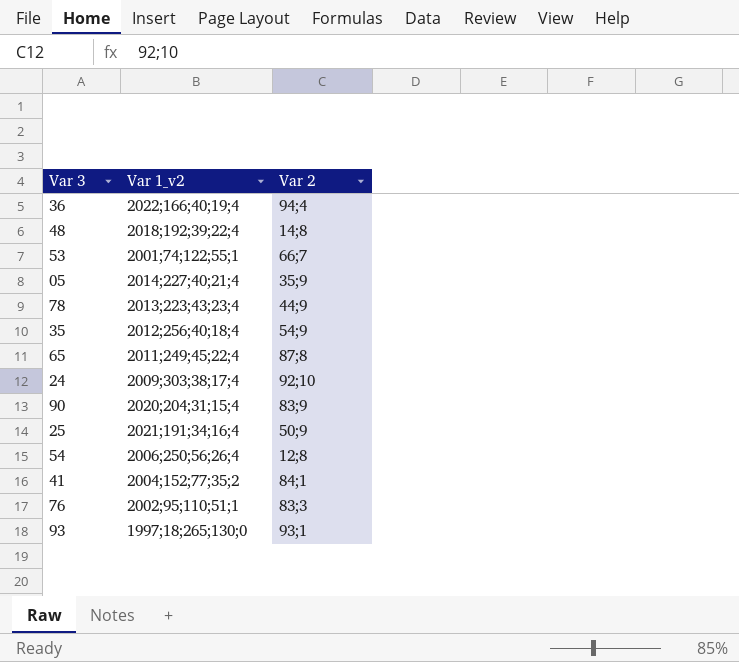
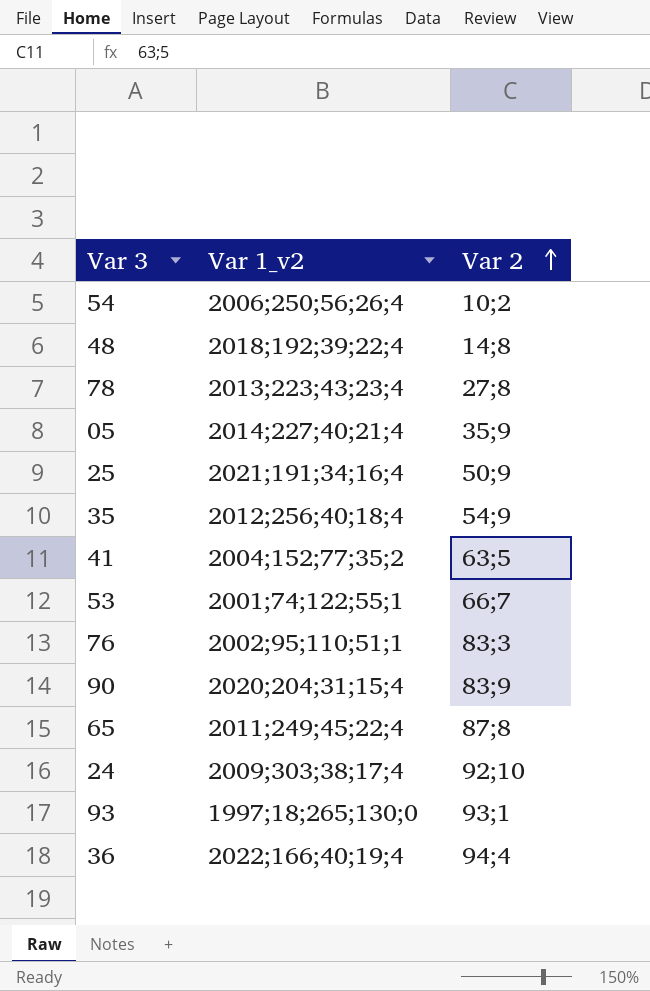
row order: none -> Var 2 ascending
54 | Var 2: 12;8 -> 10;2
78 | Var 2: 44;9 -> 27;8
41 | Var 2: 84;1 -> 63;5

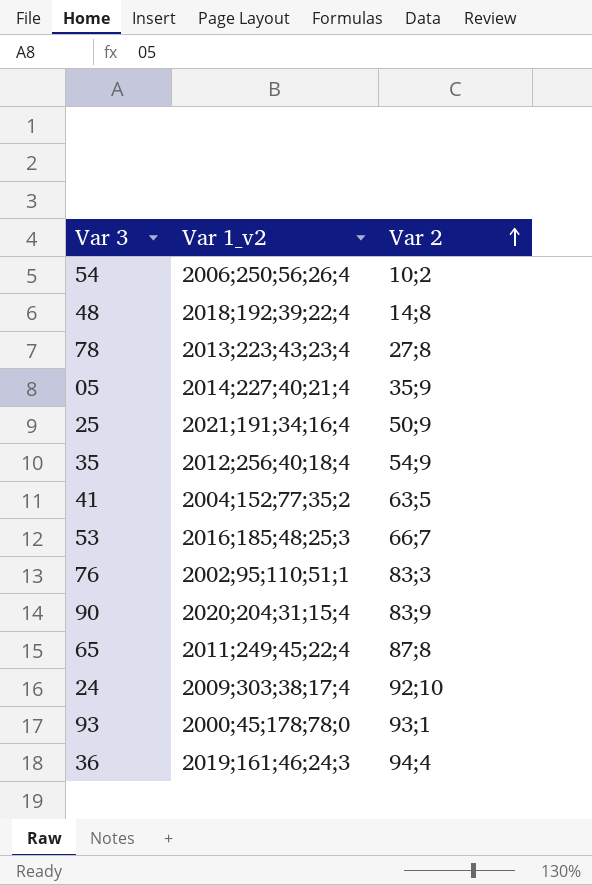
53 | Var 1_v2: 2001;74;122;55;1 -> 2016;185;48;25;3
93 | Var 1_v2: 1997;18;265;130;0 -> 2000;45;178;78;0
36 | Var 1_v2: 2022;166;40;19;4 -> 2019;161;46;24;3

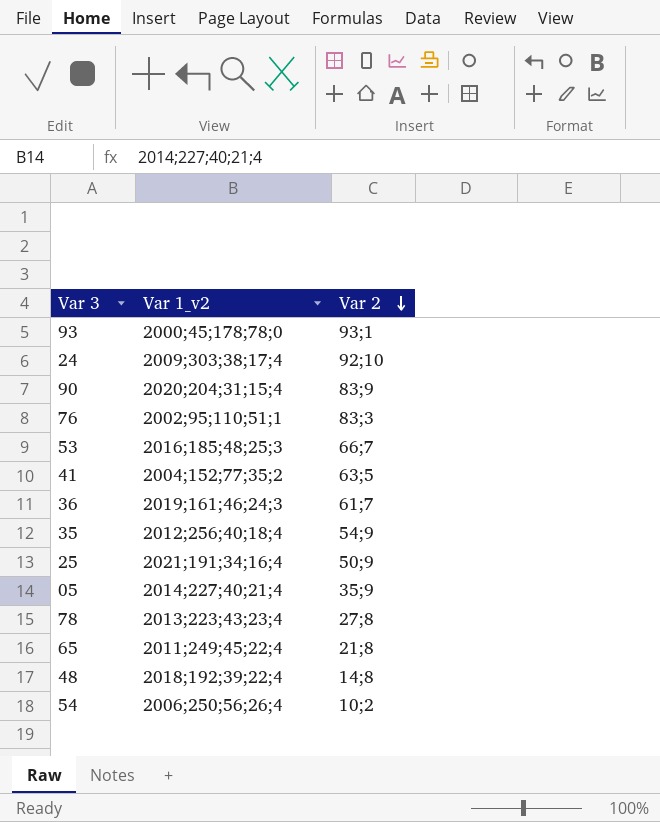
row order: Var 2 ascending -> Var 2 descending
36 | Var 2: 94;4 -> 61;7
65 | Var 2: 87;8 -> 21;8

